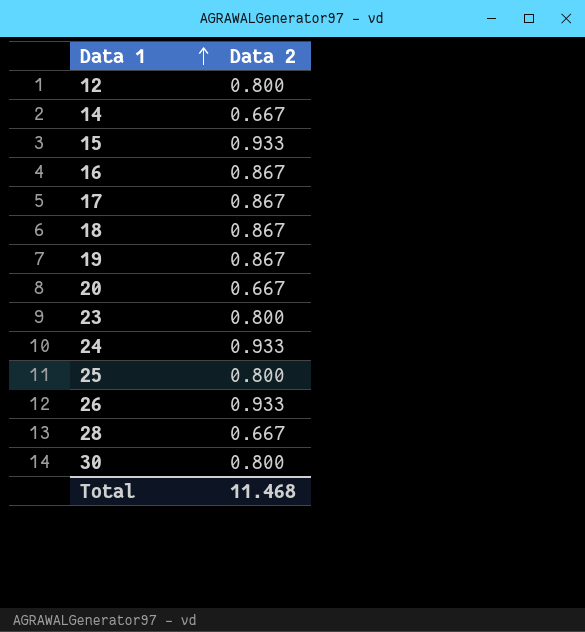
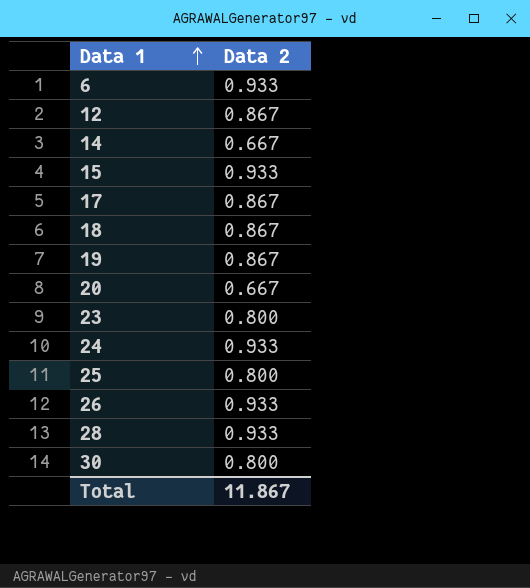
row 16: 0.867 -> none
row 6: none -> 0.933
12 | Data 2: 0.800 -> 0.867
28 | Data 2: 0.667 -> 0.933
Total | Data 2: 11.468 -> 11.867

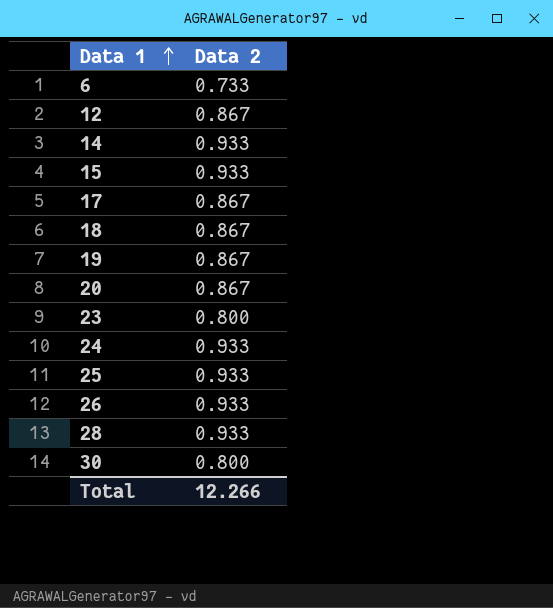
6 | Data 2: 0.933 -> 0.733
14 | Data 2: 0.667 -> 0.933
20 | Data 2: 0.667 -> 0.867
25 | Data 2: 0.800 -> 0.933
Total | Data 2: 11.867 -> 12.266

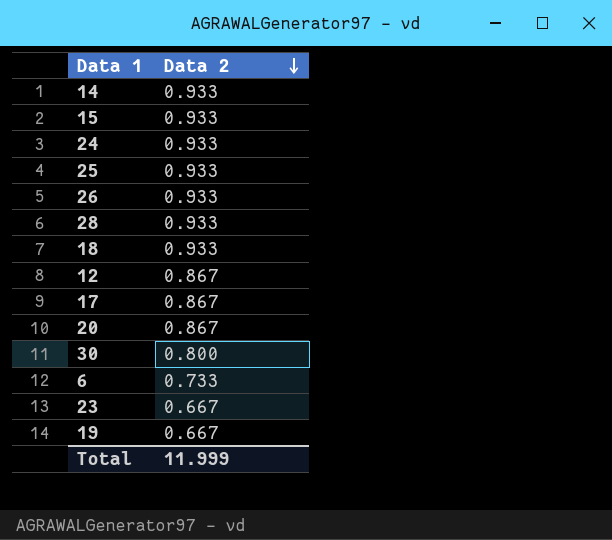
row order: Data 1 ascending -> Data 2 descending
18 | Data 2: 0.867 -> 0.933
23 | Data 2: 0.800 -> 0.667
19 | Data 2: 0.867 -> 0.667
Total | Data 2: 12.266 -> 11.999

